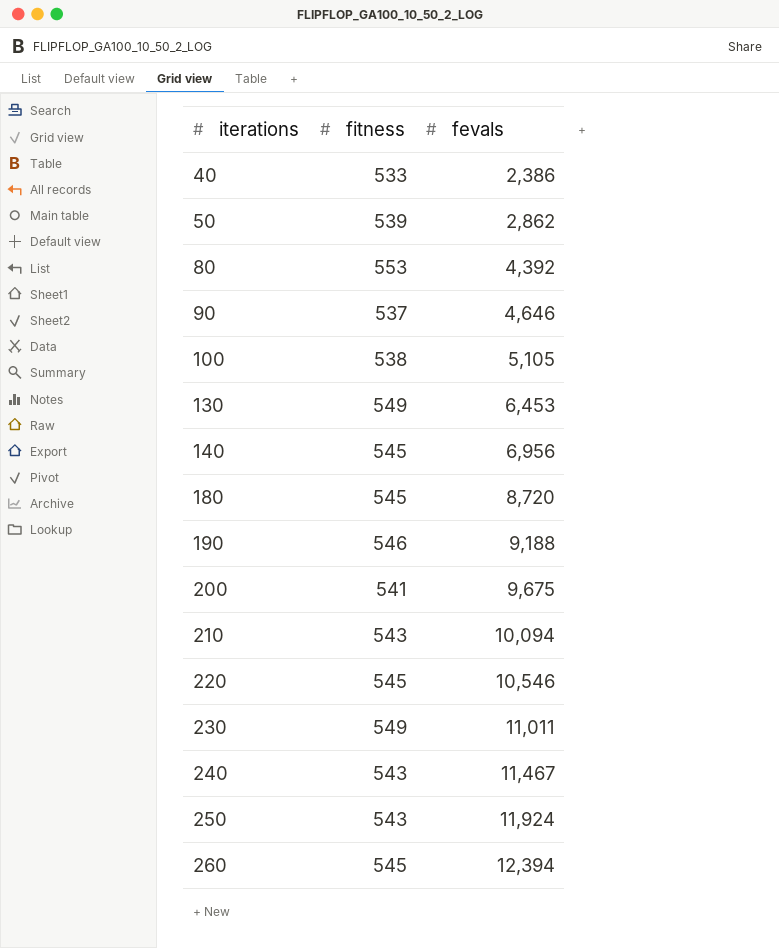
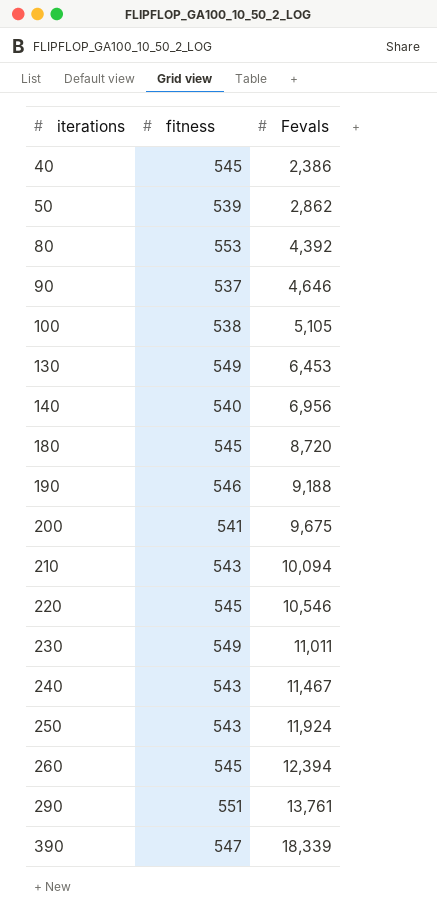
column name: fevals -> Fevals
40 | fitness: 533 -> 545
140 | fitness: 545 -> 540
row 290: none -> 551 | 13,761
row 390: none -> 547 | 18,339

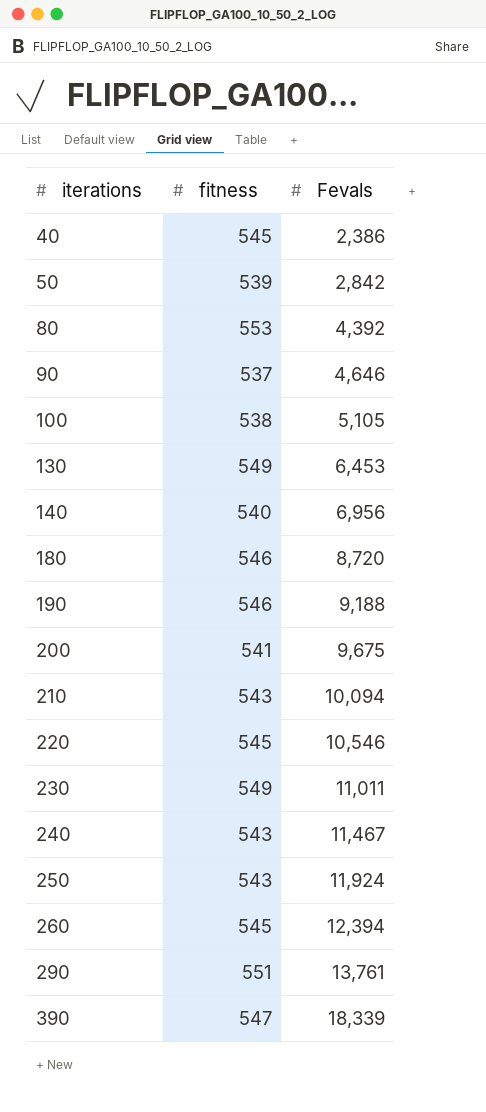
50 | Fevals: 2,862 -> 2,842
180 | fitness: 545 -> 546

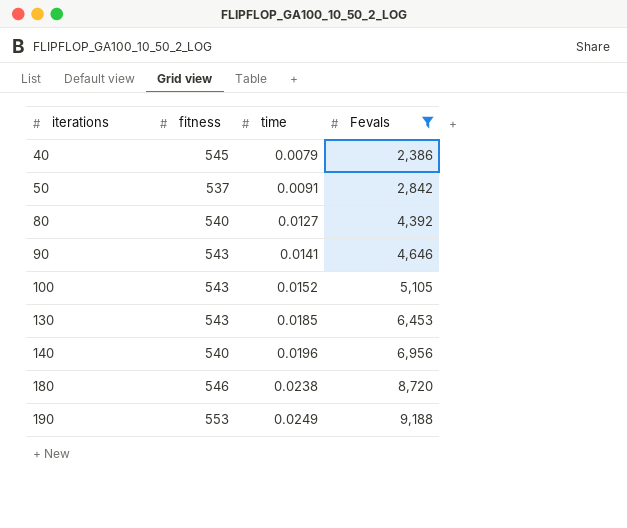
filter: none -> Fevals <= 9,188
column time | position: none -> 3
50 | fitness: 539 -> 537
80 | fitness: 553 -> 540
90 | fitness: 537 -> 543
100 | fitness: 538 -> 543
130 | fitness: 549 -> 543
190 | fitness: 546 -> 553

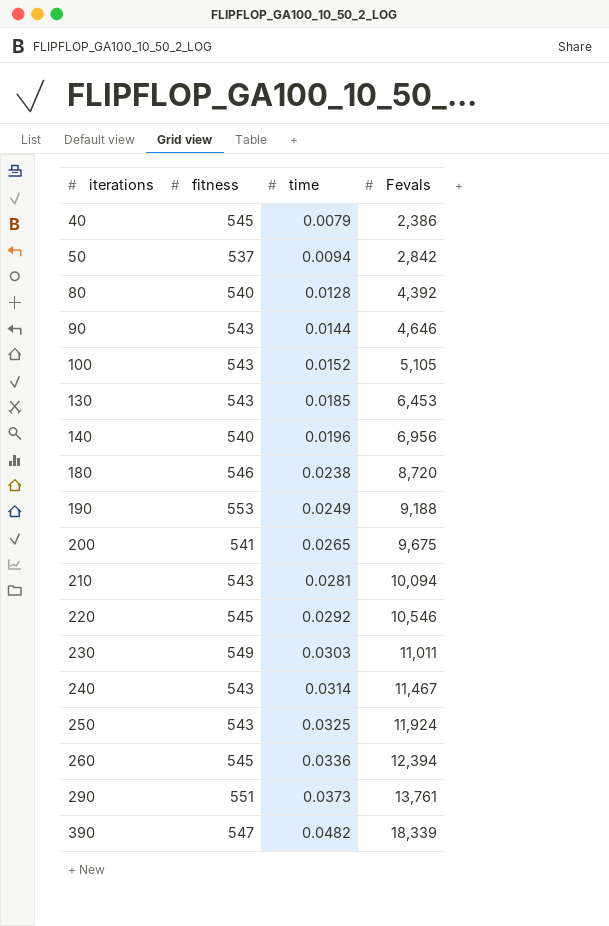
filter: Fevals <= 9,188 -> none
50 | time: 0.0091 -> 0.0094
80 | time: 0.0127 -> 0.0128
90 | time: 0.0141 -> 0.0144

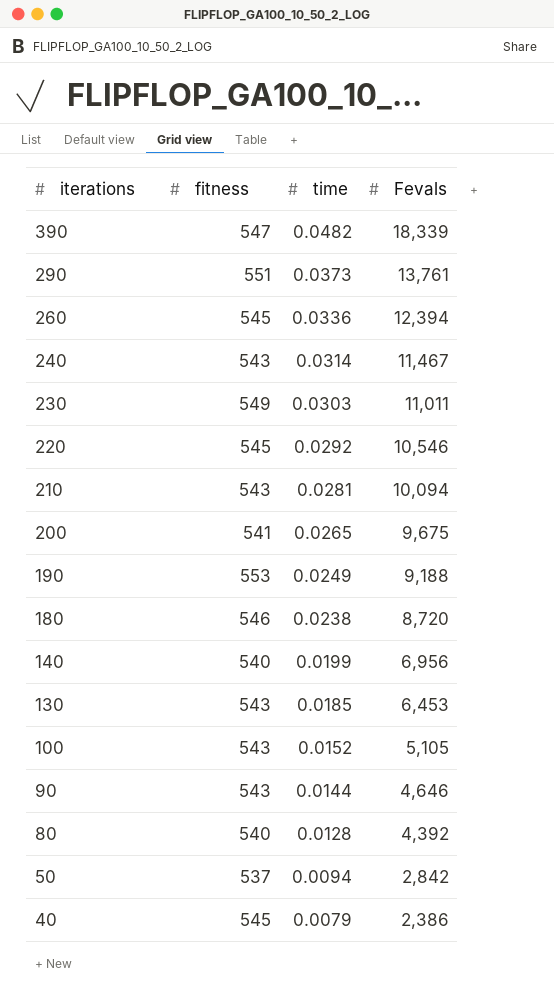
row order: iterations ascending -> iterations descending
row 250: 543 | 0.0325 | 11,924 -> none
140 | time: 0.0196 -> 0.0199

